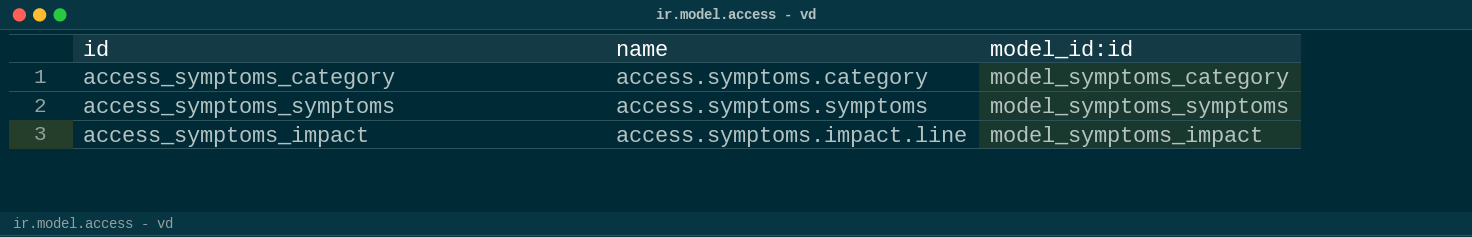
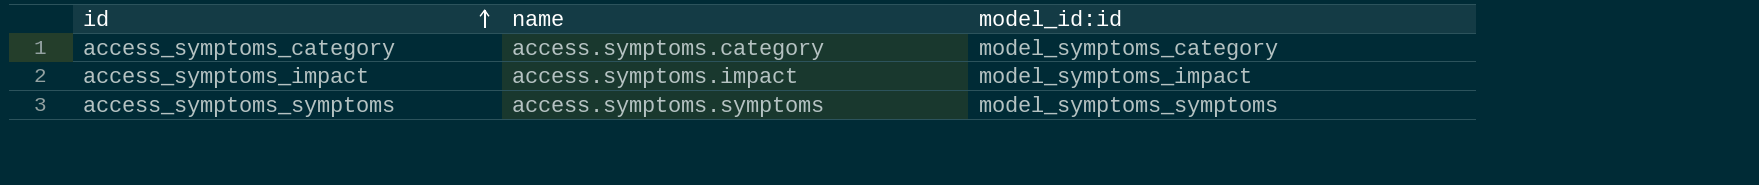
row order: none -> id ascending
access_symptoms_impact | name: access.symptoms.impact.line -> access.symptoms.impact

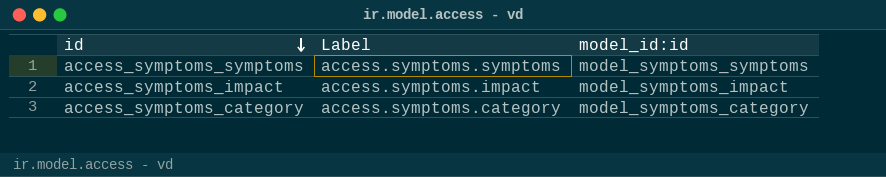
row order: id ascending -> id descending
column name: name -> Label

